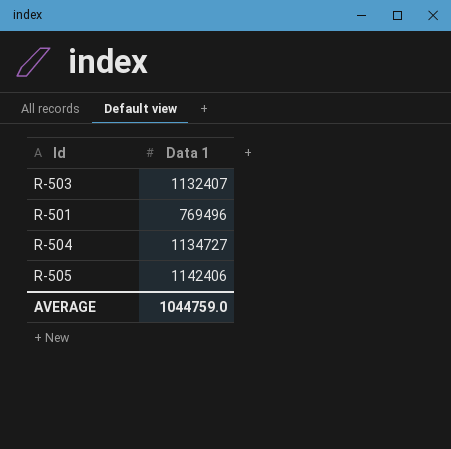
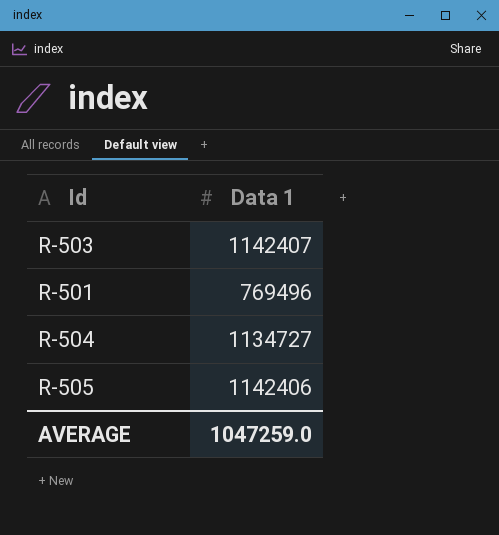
R-503 | Data 1: 1132407 -> 1142407
AVERAGE | Data 1: 1044759.0 -> 1047259.0

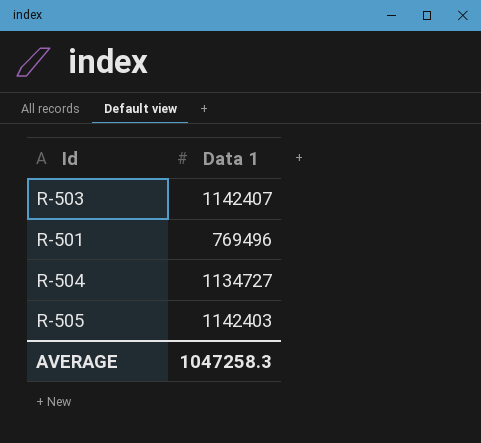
R-505 | Data 1: 1142406 -> 1142403
AVERAGE | Data 1: 1047259.0 -> 1047258.3

